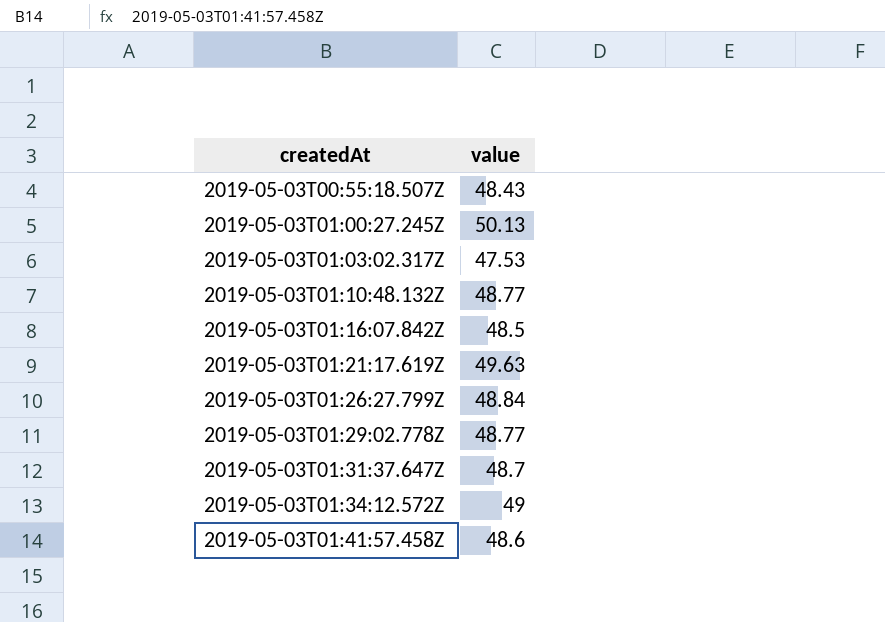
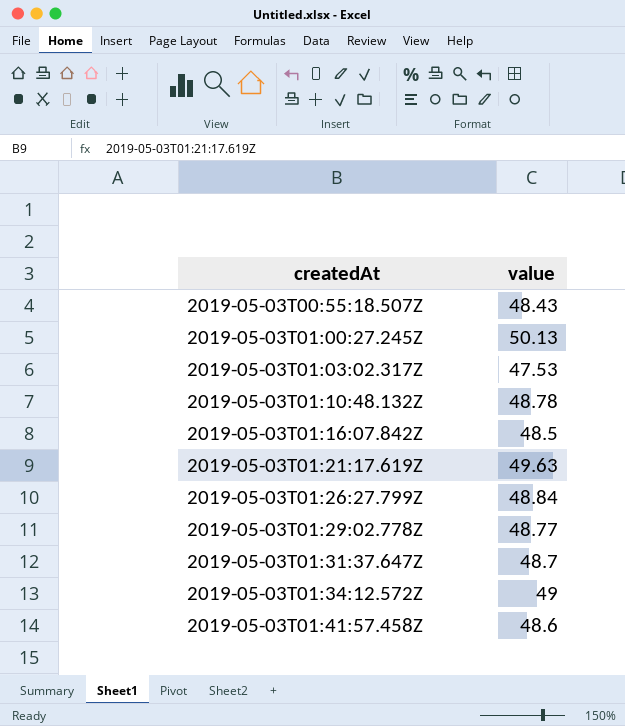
2019-05-03T01:10:48.132Z | value: 48.77 -> 48.78

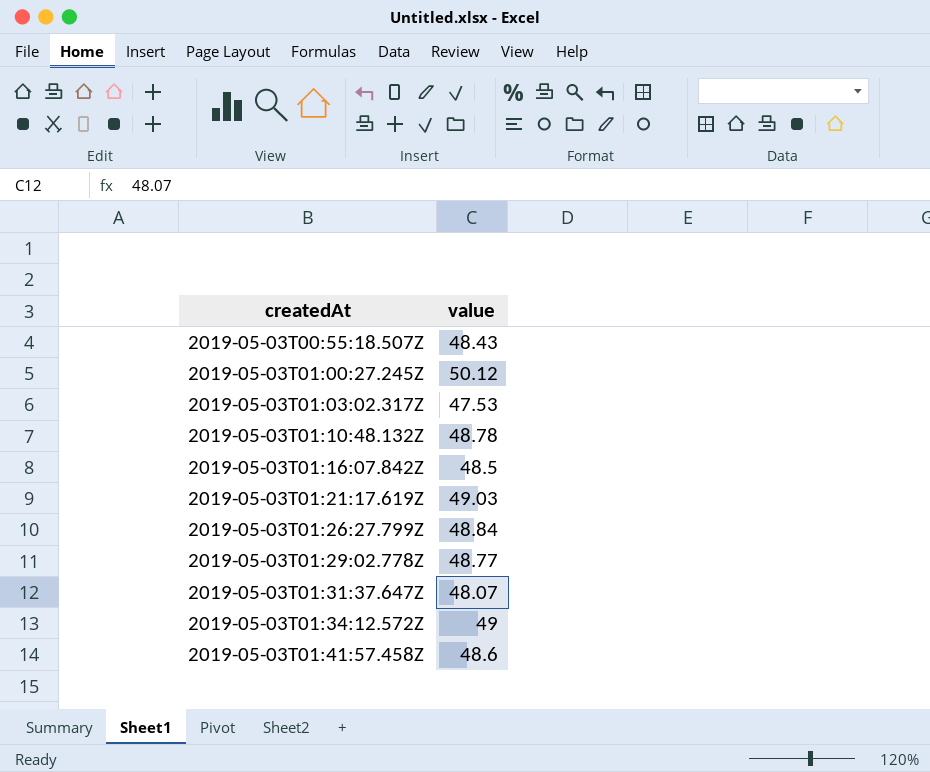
2019-05-03T01:00:27.245Z | value: 50.13 -> 50.12
2019-05-03T01:21:17.619Z | value: 49.63 -> 49.03
2019-05-03T01:31:37.647Z | value: 48.7 -> 48.07

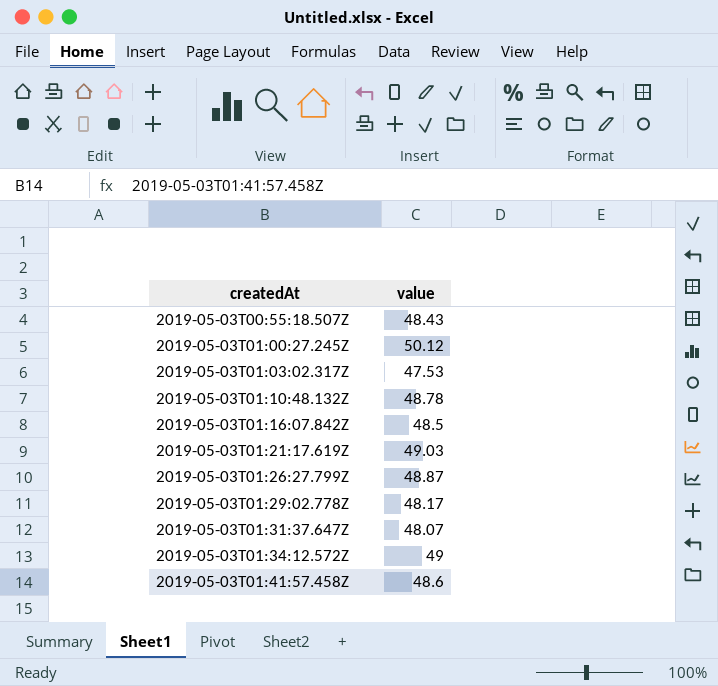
2019-05-03T01:26:27.799Z | value: 48.84 -> 48.87
2019-05-03T01:29:02.778Z | value: 48.77 -> 48.17

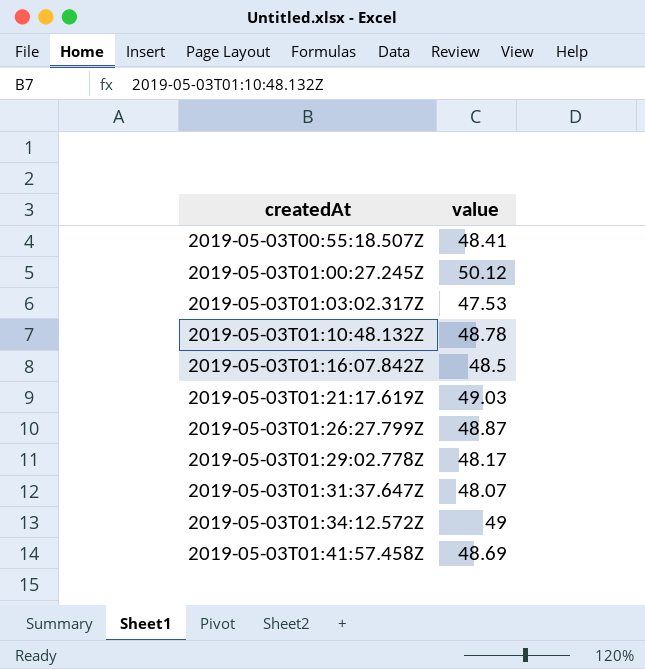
2019-05-03T00:55:18.507Z | value: 48.43 -> 48.41
2019-05-03T01:41:57.458Z | value: 48.6 -> 48.69

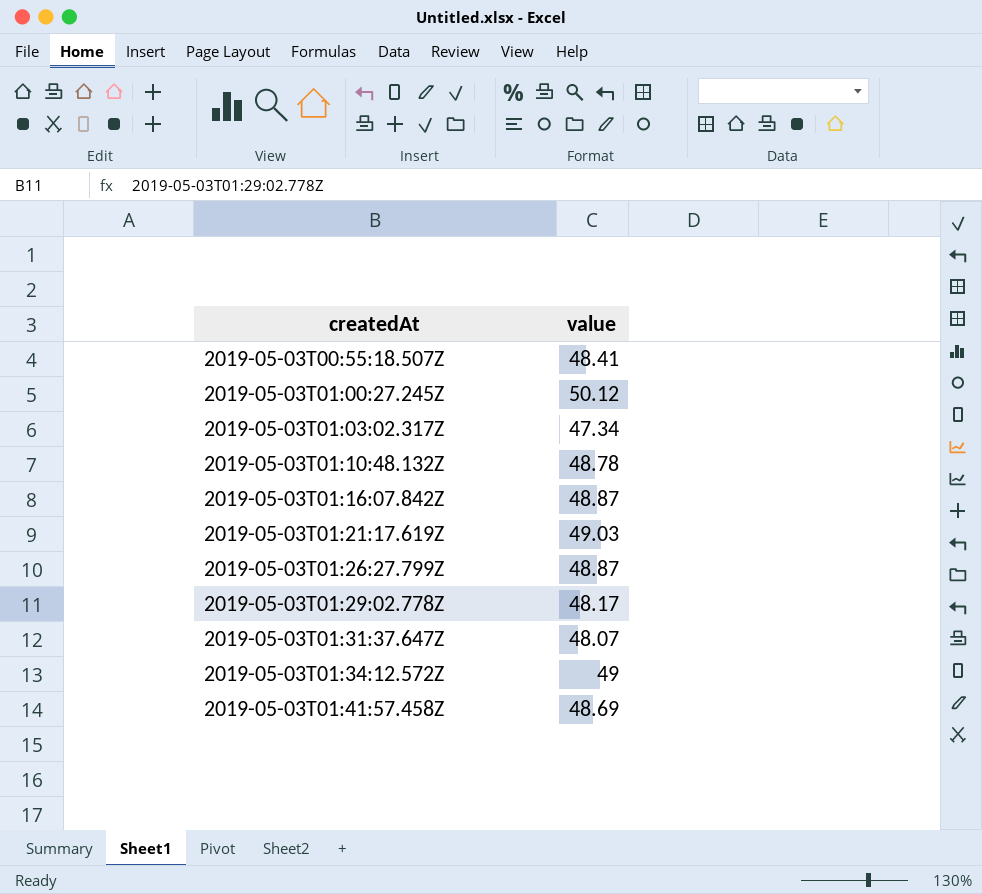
2019-05-03T01:03:02.317Z | value: 47.53 -> 47.34
2019-05-03T01:16:07.842Z | value: 48.5 -> 48.87

